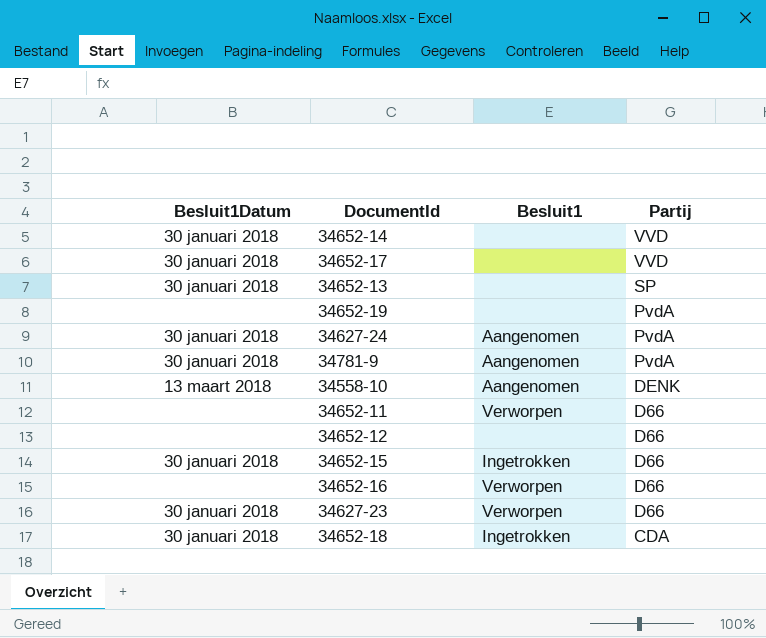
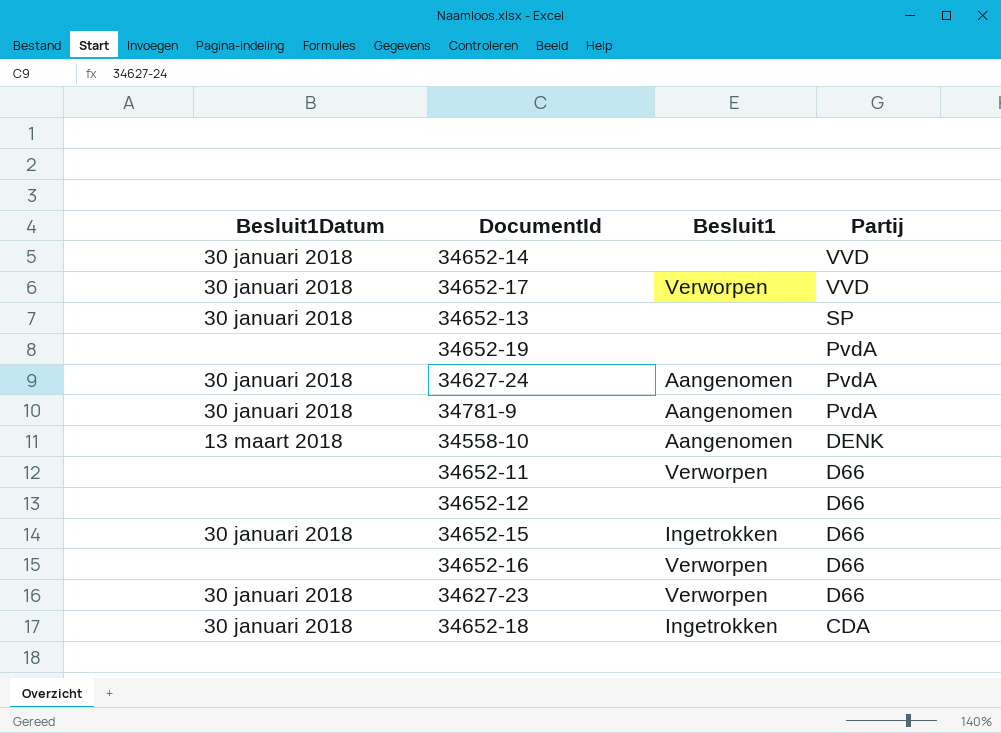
34652-17 | Besluit1: none -> Verworpen

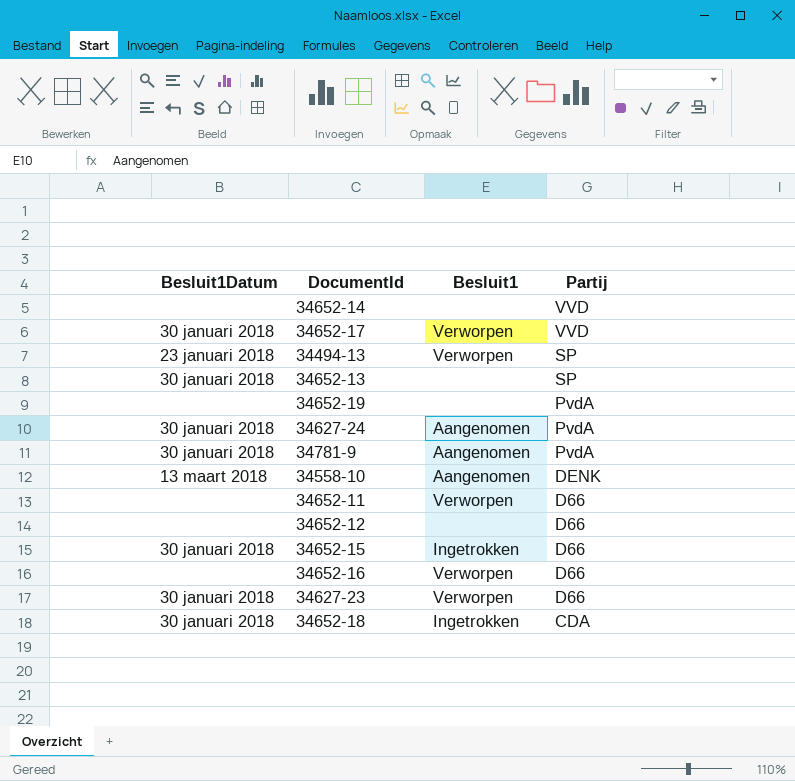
34652-14 | Besluit1Datum: 30 januari 2018 -> none
row 34494-13: none -> 23 januari 2018 | Verworpen | SP

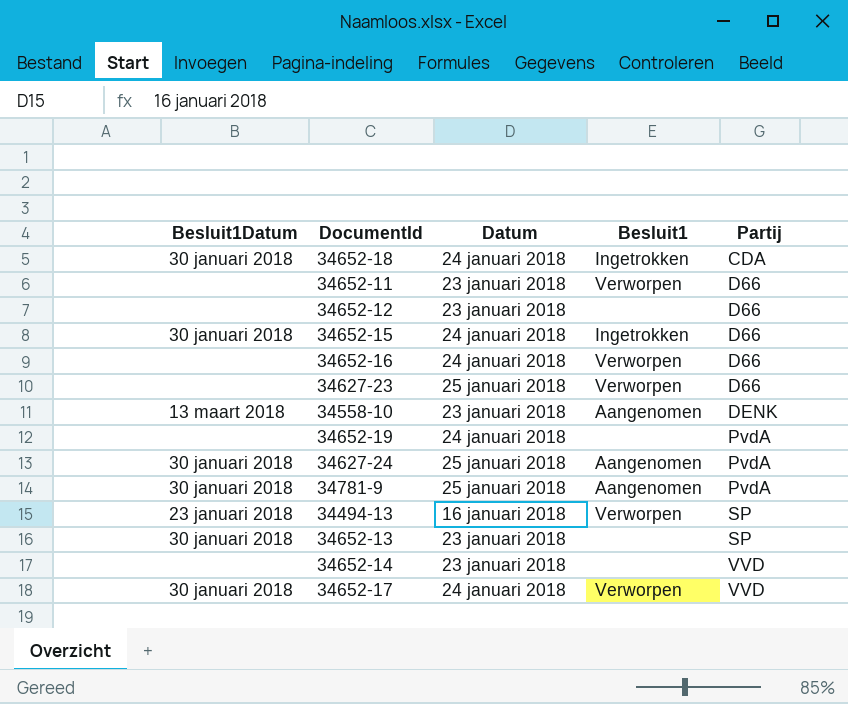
row order: Partij descending -> Partij ascending
column Datum | position: none -> 3
34627-23 | Besluit1Datum: 30 januari 2018 -> none

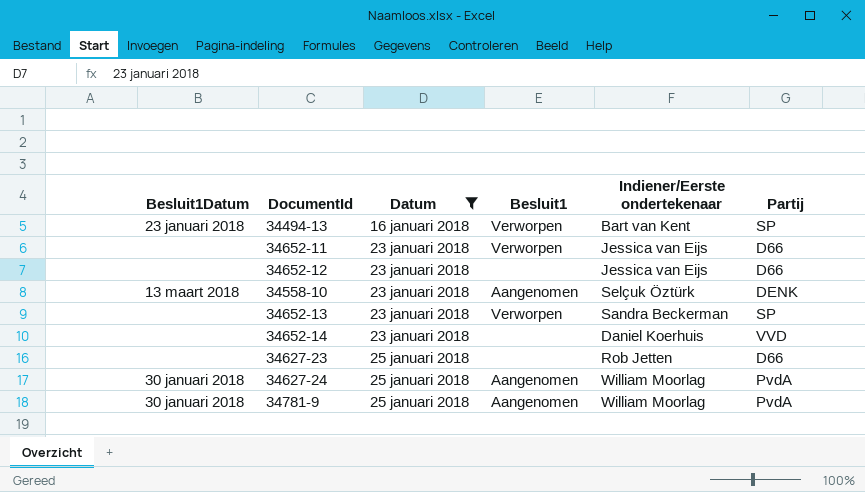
filter: none -> Datum != 24 januari 2018
row order: Partij ascending -> Datum ascending
column Indiener/Eerste ondertekenaar | position: none -> 5
34652-13 | Besluit1Datum: 30 januari 2018 -> none
34652-13 | Besluit1: none -> Verworpen
34627-23 | Besluit1: Verworpen -> none

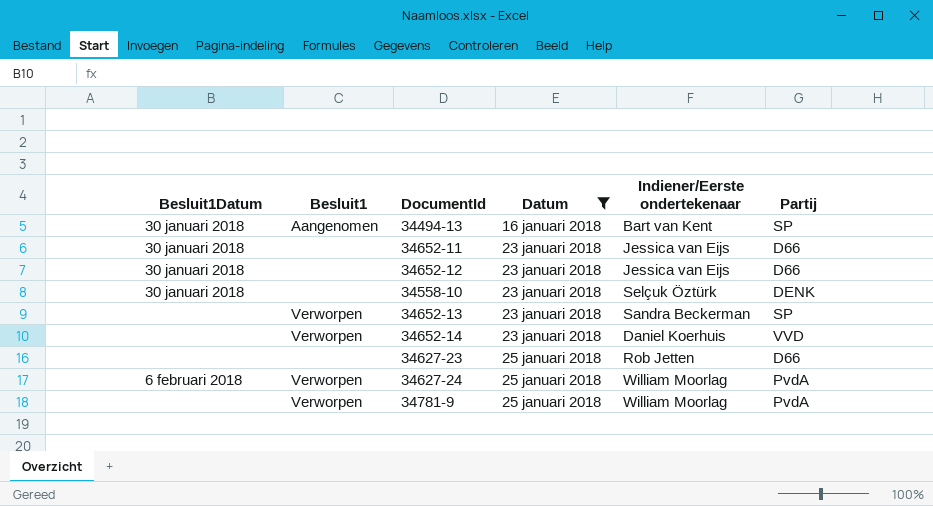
column Besluit1 | position: 4 -> 2
34494-13 | Besluit1Datum: 23 januari 2018 -> 30 januari 2018
34494-13 | Besluit1: Verworpen -> Aangenomen
34652-11 | Besluit1Datum: none -> 30 januari 2018
34652-11 | Besluit1: Verworpen -> none
34652-12 | Besluit1Datum: none -> 30 januari 2018
34558-10 | Besluit1Datum: 13 maart 2018 -> 30 januari 2018
34558-10 | Besluit1: Aangenomen -> none
34652-14 | Besluit1: none -> Verworpen
34627-24 | Besluit1Datum: 30 januari 2018 -> 6 februari 2018
34627-24 | Besluit1: Aangenomen -> Verworpen
34781-9 | Besluit1Datum: 30 januari 2018 -> none
34781-9 | Besluit1: Aangenomen -> Verworpen

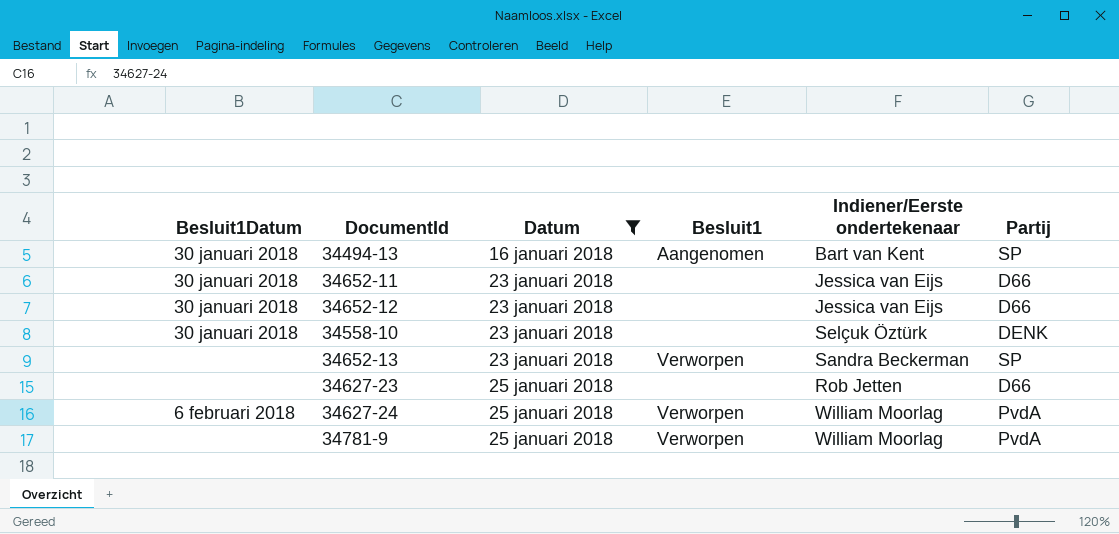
column Besluit1 | position: 2 -> 4
row 34652-14: none | Verworpen | 23 januari 2018 | Daniel Koerhuis | VVD -> none

